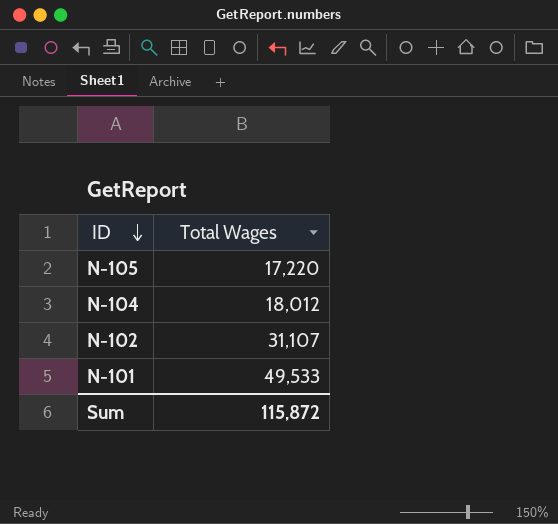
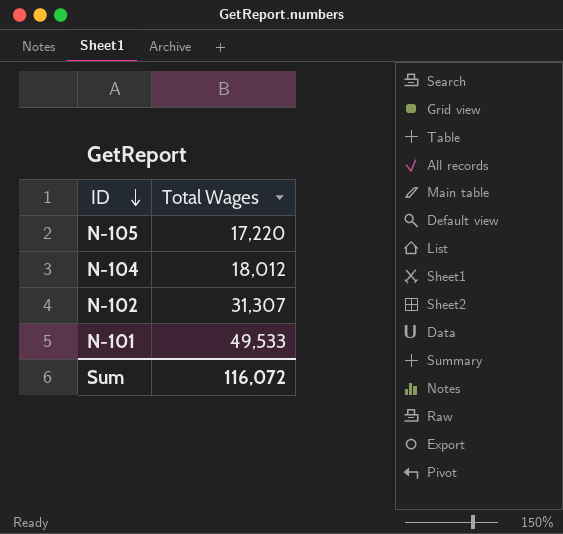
N-102 | Total Wages: 31,107 -> 31,307
Sum | Total Wages: 115,872 -> 116,072

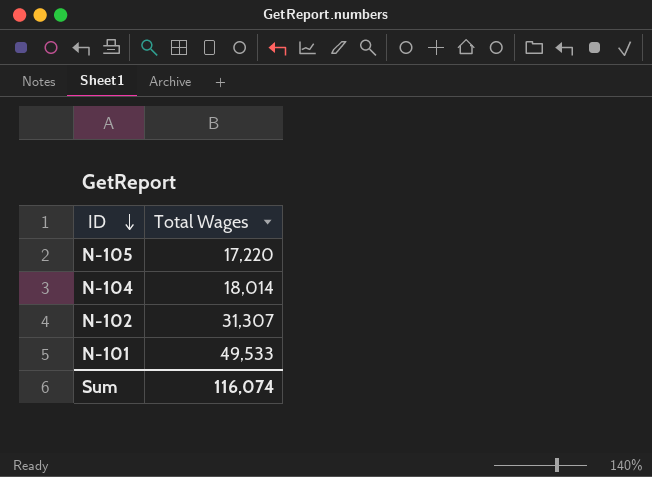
N-104 | Total Wages: 18,012 -> 18,014
Sum | Total Wages: 116,072 -> 116,074

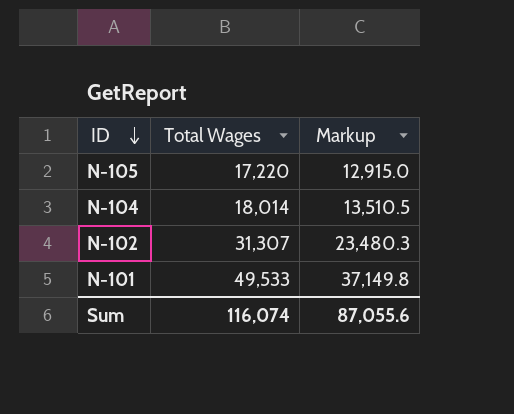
column Markup | formula: none -> [Total Wages] * 0.75

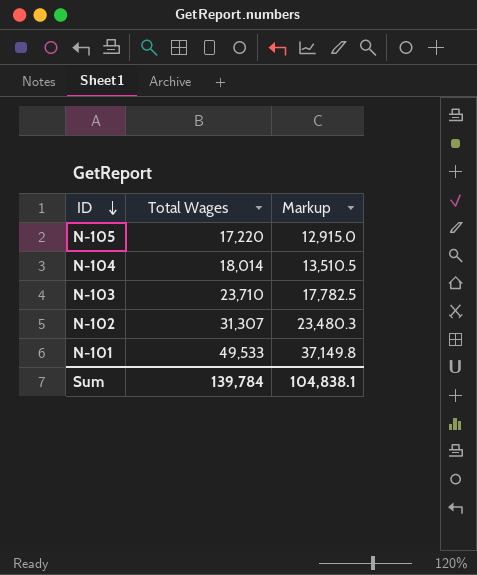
row N-103: none -> 23,710 | 17,782.5
Sum | Total Wages: 116,074 -> 139,784
Sum | Markup: 87,055.6 -> 104,838.1

